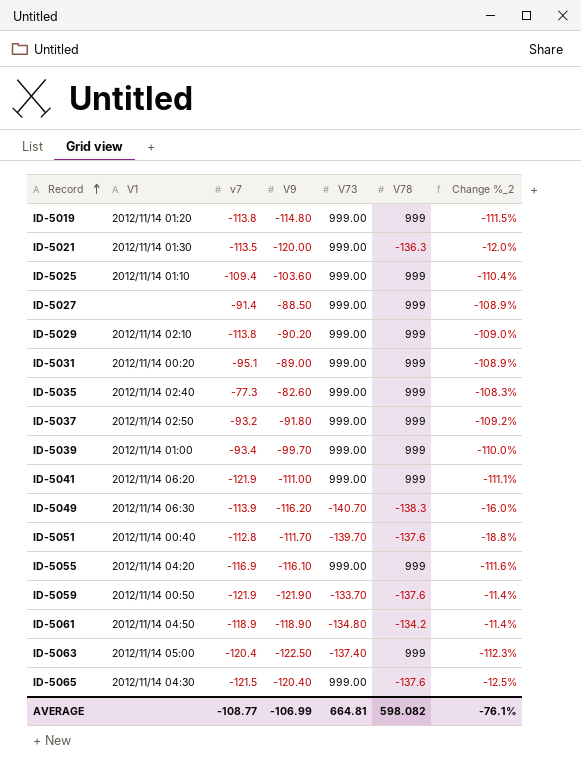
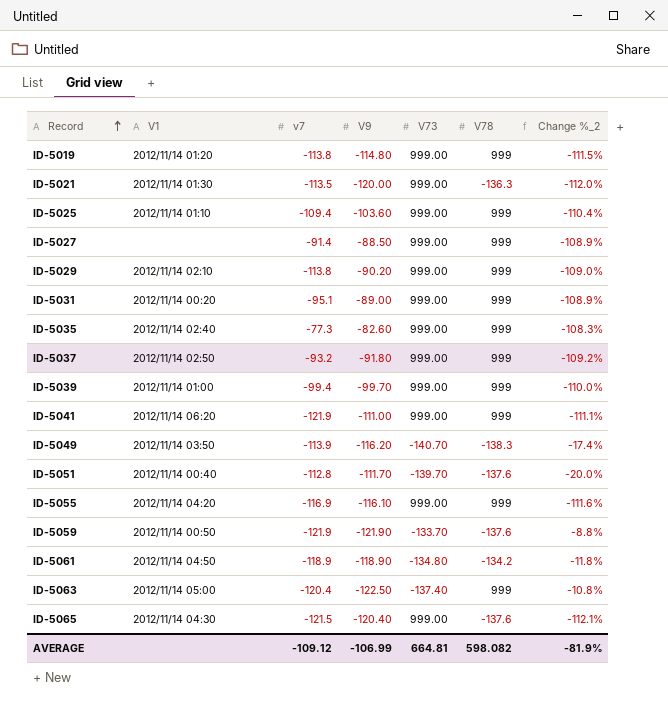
column Change %_2 | formula: ([V9] - [V78]) / [V78] -> ([V9] - [V73]) / [V73]
ID-5039 | v7: -93.4 -> -99.4
ID-5049 | V1: 2012/11/14 06:30 -> 2012/11/14 03:50
AVERAGE | v7: -108.77 -> -109.12
AVERAGE | Change %_2: -76.1% -> -81.9%

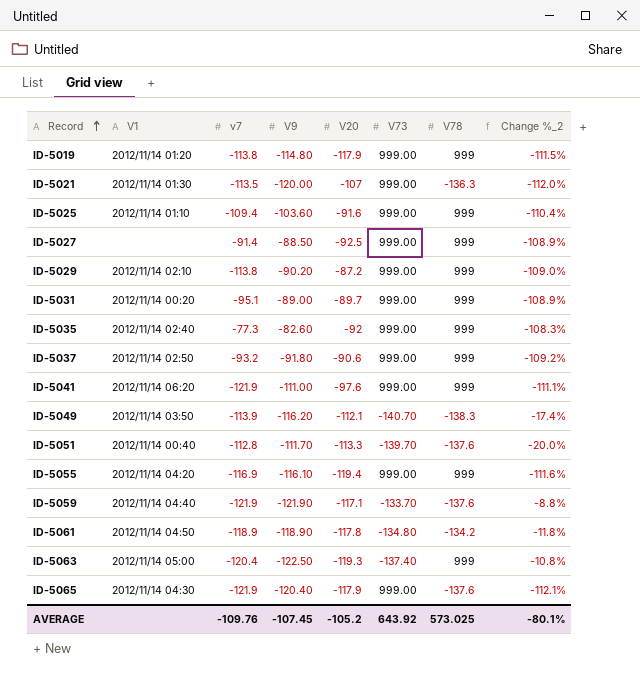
column V20 | position: none -> 5
row ID-5039: 2012/11/14 01:00 | -99.4 | -99.70 | 999.00 | 999 | -110.0% -> none
ID-5059 | V1: 2012/11/14 00:50 -> 2012/11/14 04:40
ID-5065 | v7: -121.5 -> -121.9
AVERAGE | v7: -109.12 -> -109.76
AVERAGE | V9: -106.99 -> -107.45
AVERAGE | V73: 664.81 -> 643.92
AVERAGE | V78: 598.082 -> 573.025
AVERAGE | Change %_2: -81.9% -> -80.1%

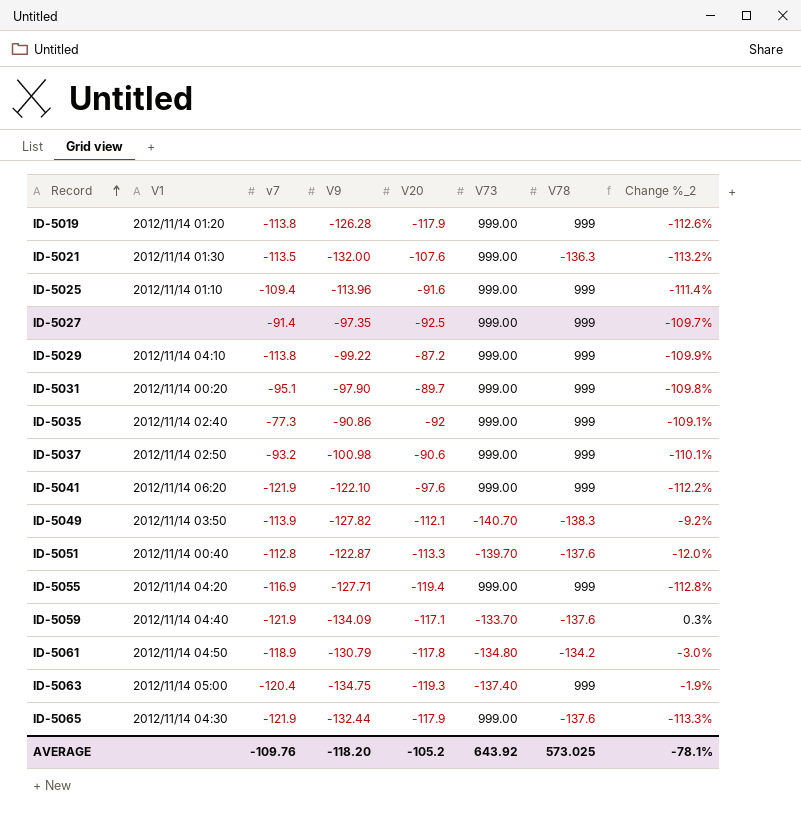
ID-5019 | V9: -114.80 -> -126.28
ID-5019 | Change %_2: -111.5% -> -112.6%
ID-5021 | V9: -120.00 -> -132.00
ID-5021 | V20: -107 -> -107.6
ID-5021 | Change %_2: -112.0% -> -113.2%
ID-5025 | V9: -103.60 -> -113.96
ID-5025 | Change %_2: -110.4% -> -111.4%
ID-5027 | V9: -88.50 -> -97.35
ID-5027 | Change %_2: -108.9% -> -109.7%
ID-5029 | V1: 2012/11/14 02:10 -> 2012/11/14 04:10
ID-5029 | V9: -90.20 -> -99.22
ID-5029 | Change %_2: -109.0% -> -109.9%
ID-5031 | V9: -89.00 -> -97.90
ID-5031 | Change %_2: -108.9% -> -109.8%
ID-5035 | V9: -82.60 -> -90.86
ID-5035 | Change %_2: -108.3% -> -109.1%
ID-5037 | V9: -91.80 -> -100.98
ID-5037 | Change %_2: -109.2% -> -110.1%
ID-5041 | V9: -111.00 -> -122.10
ID-5041 | Change %_2: -111.1% -> -112.2%
ID-5049 | V9: -116.20 -> -127.82
ID-5049 | Change %_2: -17.4% -> -9.2%
ID-5051 | V9: -111.70 -> -122.87
ID-5051 | Change %_2: -20.0% -> -12.0%
ID-5055 | V9: -116.10 -> -127.71
ID-5055 | Change %_2: -111.6% -> -112.8%
ID-5059 | V9: -121.90 -> -134.09
ID-5059 | Change %_2: -8.8% -> 0.3%
ID-5061 | V9: -118.90 -> -130.79
ID-5061 | Change %_2: -11.8% -> -3.0%
ID-5063 | V9: -122.50 -> -134.75
ID-5063 | Change %_2: -10.8% -> -1.9%
ID-5065 | V9: -120.40 -> -132.44
ID-5065 | Change %_2: -112.1% -> -113.3%
AVERAGE | V9: -107.45 -> -118.20
AVERAGE | Change %_2: -80.1% -> -78.1%

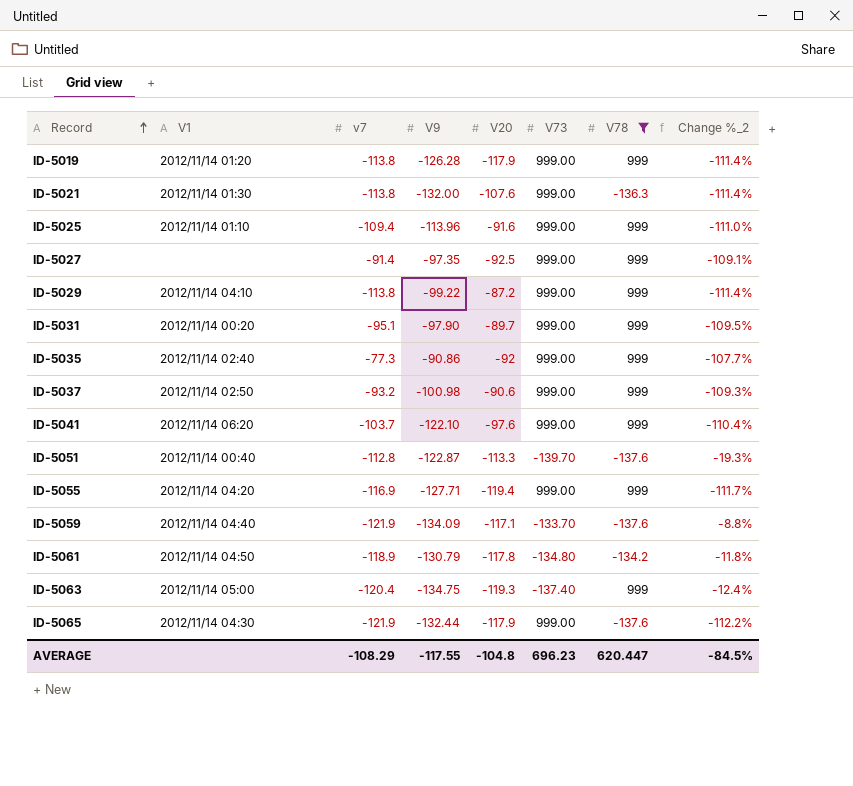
filter: none -> V78 != -138.3
column Change %_2 | formula: ([V9] - [V73]) / [V73] -> ([v7] - [V73]) / [V73]
ID-5021 | v7: -113.5 -> -113.8
ID-5041 | v7: -121.9 -> -103.7
AVERAGE | v7: -109.76 -> -108.29
AVERAGE | V9: -118.20 -> -117.55
AVERAGE | V20: -105.2 -> -104.8
AVERAGE | V73: 643.92 -> 696.23
AVERAGE | V78: 573.025 -> 620.447
AVERAGE | Change %_2: -78.1% -> -84.5%

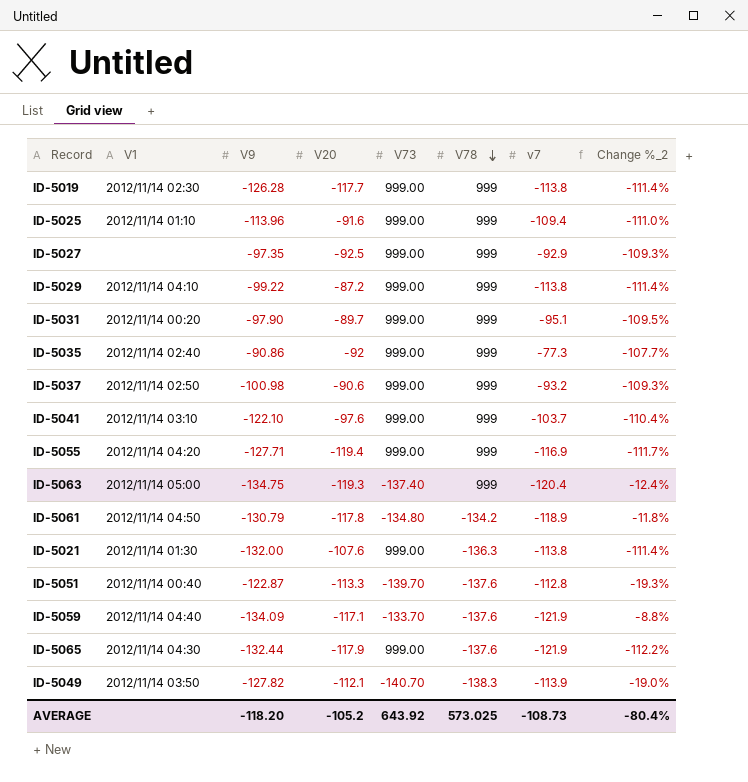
filter: V78 != -138.3 -> none
row order: Record ascending -> V78 descending
column v7 | position: 3 -> 7
ID-5019 | V1: 2012/11/14 01:20 -> 2012/11/14 02:30
ID-5019 | V20: -117.9 -> -117.7
ID-5027 | v7: -91.4 -> -92.9
ID-5027 | Change %_2: -109.1% -> -109.3%
ID-5041 | V1: 2012/11/14 06:20 -> 2012/11/14 03:10
AVERAGE | V9: -117.55 -> -118.20
AVERAGE | V20: -104.8 -> -105.2
AVERAGE | V73: 696.23 -> 643.92
AVERAGE | V78: 620.447 -> 573.025
AVERAGE | v7: -108.29 -> -108.73
AVERAGE | Change %_2: -84.5% -> -80.4%

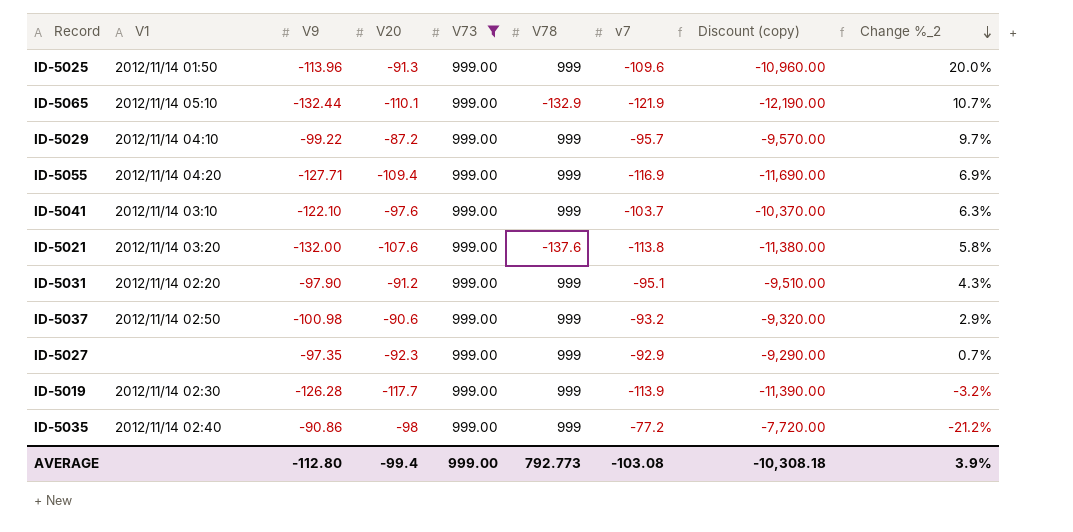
filter: none -> V73 = 999.00
row order: V78 descending -> Change %_2 descending
column Discount (copy) | formula: none -> [v7] * 100
column Change %_2 | formula: ([v7] - [V73]) / [V73] -> ([v7] - [V20]) / [V20]
ID-5025 | V1: 2012/11/14 01:10 -> 2012/11/14 01:50
ID-5025 | V20: -91.6 -> -91.3
ID-5025 | v7: -109.4 -> -109.6
ID-5065 | V1: 2012/11/14 04:30 -> 2012/11/14 05:10
ID-5065 | V20: -117.9 -> -110.1
ID-5065 | V78: -137.6 -> -132.9
ID-5029 | v7: -113.8 -> -95.7
ID-5055 | V20: -119.4 -> -109.4
ID-5021 | V1: 2012/11/14 01:30 -> 2012/11/14 03:20
ID-5021 | V78: -136.3 -> -137.6
ID-5031 | V1: 2012/11/14 00:20 -> 2012/11/14 02:20
ID-5031 | V20: -89.7 -> -91.2
ID-5027 | V20: -92.5 -> -92.3
ID-5019 | v7: -113.8 -> -113.9
ID-5035 | V20: -92 -> -98
ID-5035 | v7: -77.3 -> -77.2
AVERAGE | V9: -118.20 -> -112.80
AVERAGE | V20: -105.2 -> -99.4
AVERAGE | V73: 643.92 -> 999.00
AVERAGE | V78: 573.025 -> 792.773
AVERAGE | v7: -108.73 -> -103.08
AVERAGE | Change %_2: -80.4% -> 3.9%

